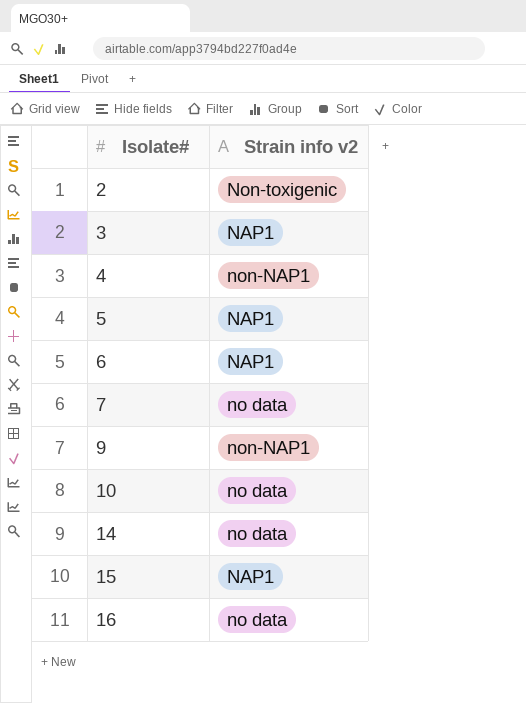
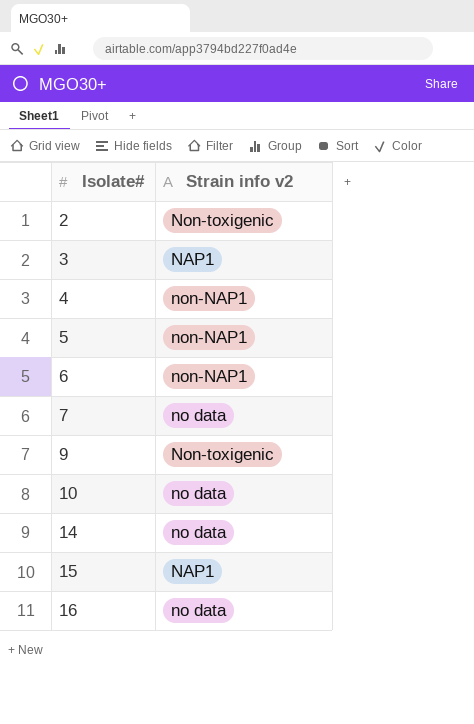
5 | Strain info v2: NAP1 -> non-NAP1
6 | Strain info v2: NAP1 -> non-NAP1
9 | Strain info v2: non-NAP1 -> Non-toxigenic

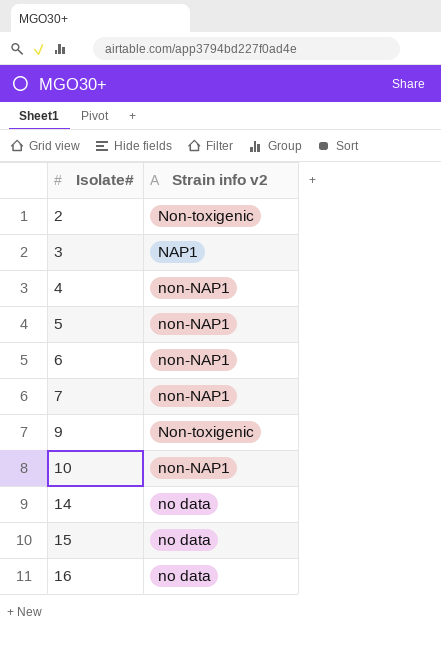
7 | Strain info v2: no data -> non-NAP1
10 | Strain info v2: no data -> non-NAP1
15 | Strain info v2: NAP1 -> no data

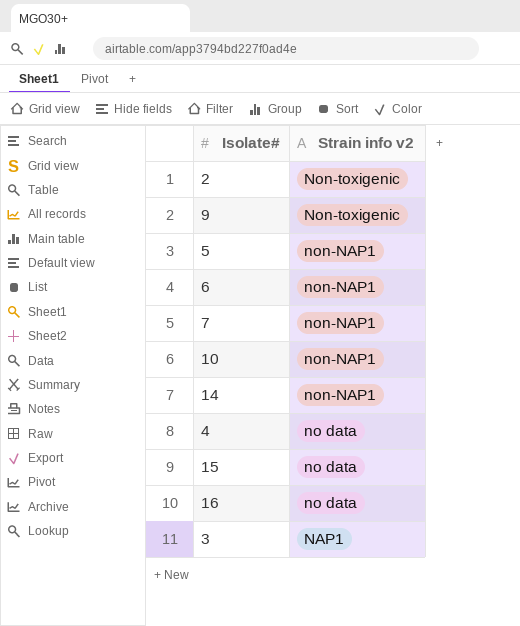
row order: Isolate# ascending -> Strain info v2 descending
14 | Strain info v2: no data -> non-NAP1
4 | Strain info v2: non-NAP1 -> no data

